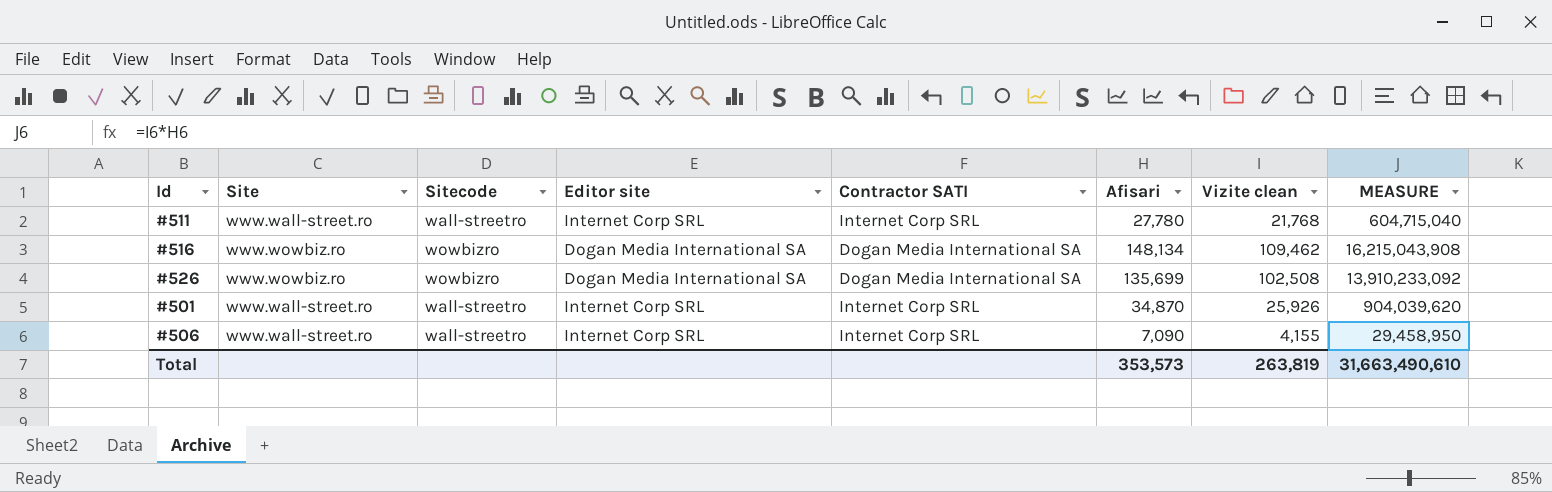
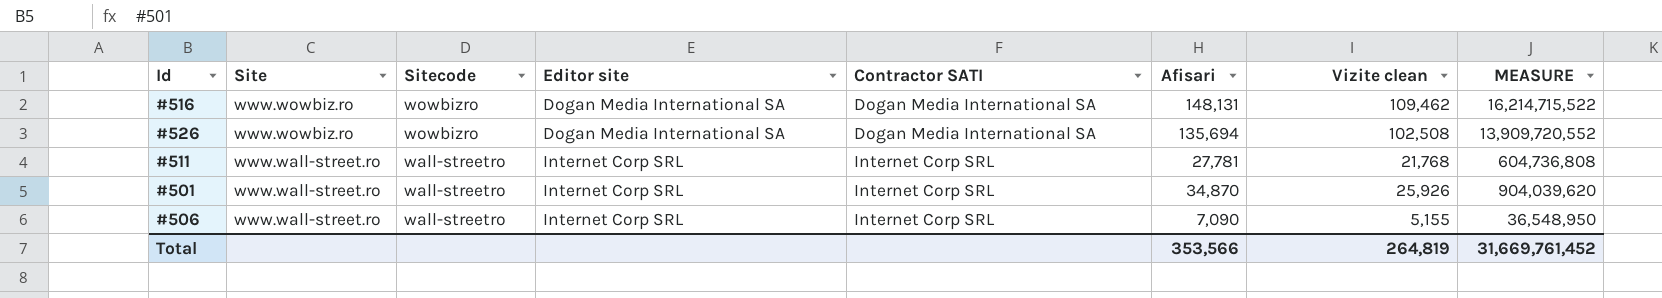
row order: none -> Site descending
#516 | Afisari: 148,134 -> 148,131
#516 | MEASURE: 16,215,043,908 -> 16,214,715,522
#526 | Afisari: 135,699 -> 135,694
#526 | MEASURE: 13,910,233,092 -> 13,909,720,552
#511 | Afisari: 27,780 -> 27,781
#511 | MEASURE: 604,715,040 -> 604,736,808
#506 | Vizite clean: 4,155 -> 5,155
#506 | MEASURE: 29,458,950 -> 36,548,950
Total | Afisari: 353,573 -> 353,566
Total | Vizite clean: 263,819 -> 264,819
Total | MEASURE: 31,663,490,610 -> 31,669,761,452

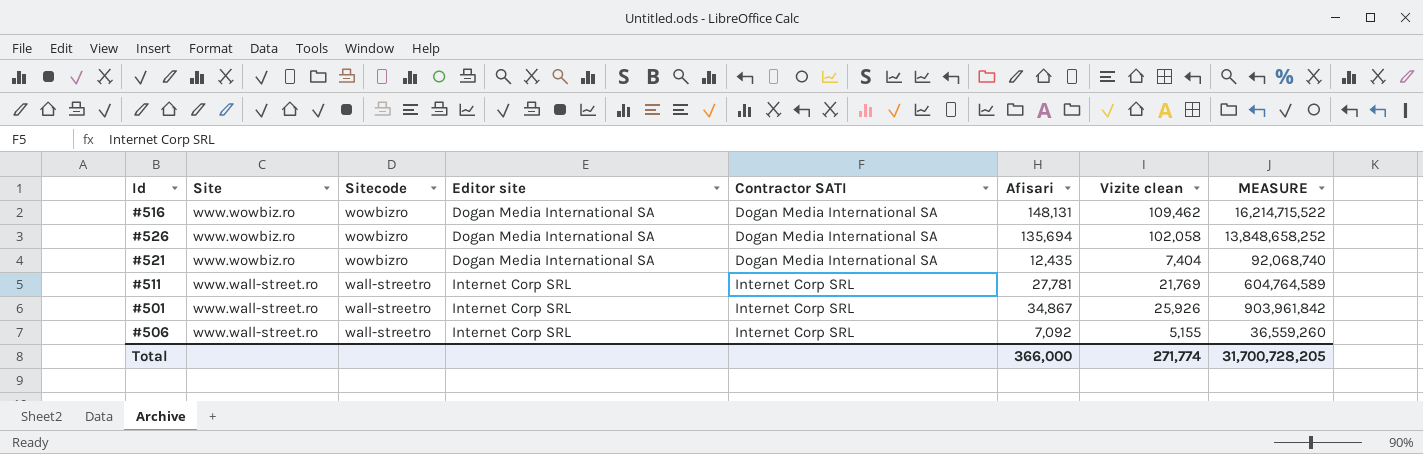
#526 | Vizite clean: 102,508 -> 102,058
#526 | MEASURE: 13,909,720,552 -> 13,848,658,252
row #521: none -> www.wowbiz.ro | wowbizro | Dogan Media International SA | Dogan Media International SA | 12,435 | 7,404 | 92,068,740
#511 | Vizite clean: 21,768 -> 21,769
#511 | MEASURE: 604,736,808 -> 604,764,589
#501 | Afisari: 34,870 -> 34,867
#501 | MEASURE: 904,039,620 -> 903,961,842
#506 | Afisari: 7,090 -> 7,092
#506 | MEASURE: 36,548,950 -> 36,559,260
Total | Afisari: 353,566 -> 366,000
Total | Vizite clean: 264,819 -> 271,774
Total | MEASURE: 31,669,761,452 -> 31,700,728,205

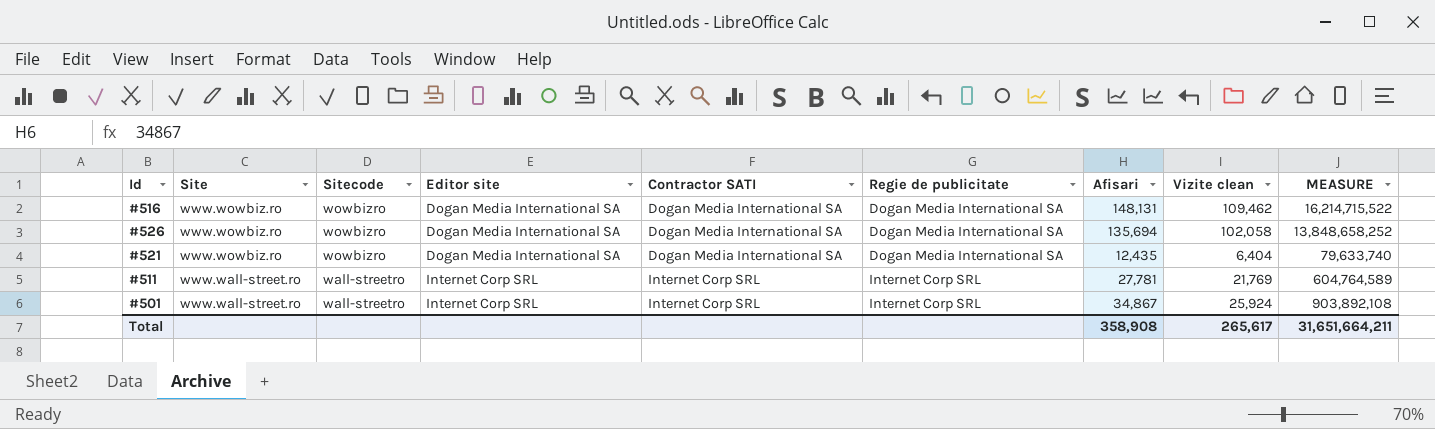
column Regie de publicitate | position: none -> 6
row #506: www.wall-street.ro | wall-streetro | Internet Corp SRL | Internet Corp SRL | 7,092 | 5,155 | 36,559,260 -> none
#521 | Vizite clean: 7,404 -> 6,404
#521 | MEASURE: 92,068,740 -> 79,633,740
#501 | Vizite clean: 25,926 -> 25,924
#501 | MEASURE: 903,961,842 -> 903,892,108
Total | Afisari: 366,000 -> 358,908
Total | Vizite clean: 271,774 -> 265,617
Total | MEASURE: 31,700,728,205 -> 31,651,664,211

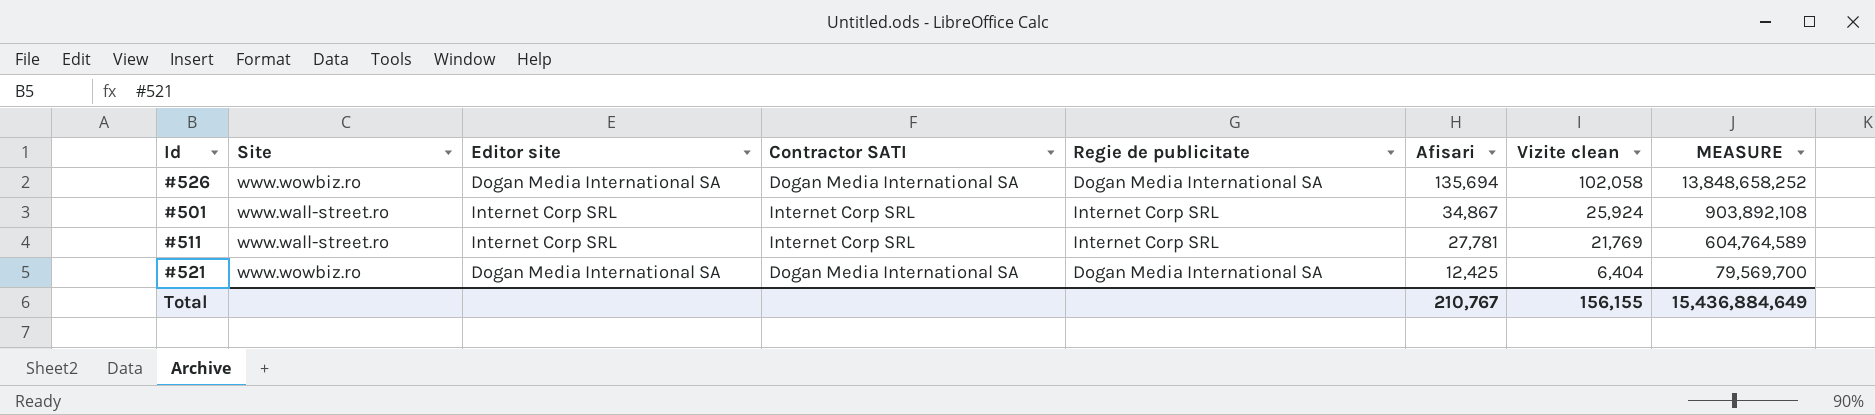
row order: Site descending -> Afisari descending
column Sitecode | position: 3 -> none
row #516: www.wowbiz.ro | wowbizro | Dogan Media International SA | Dogan Media International SA | Dogan Media International SA | 148,131 | 109,462 | 16,214,715,522 -> none
#521 | Afisari: 12,435 -> 12,425
#521 | MEASURE: 79,633,740 -> 79,569,700
Total | Afisari: 358,908 -> 210,767
Total | Vizite clean: 265,617 -> 156,155
Total | MEASURE: 31,651,664,211 -> 15,436,884,649

